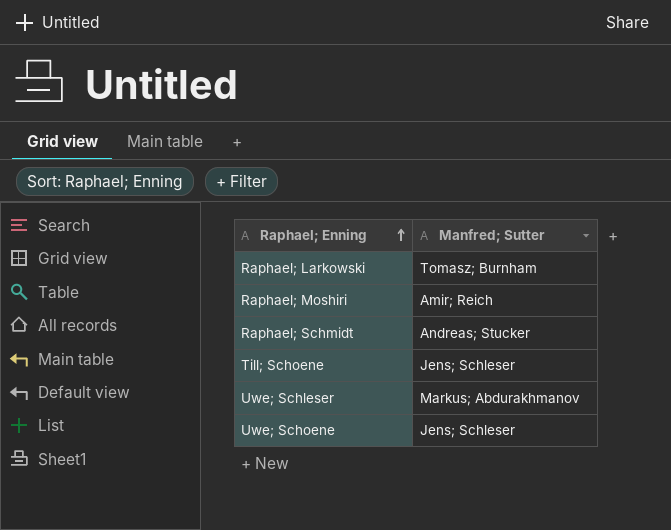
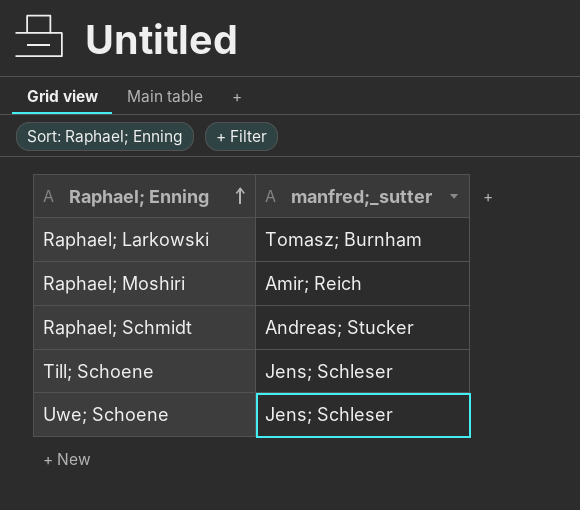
column name: Manfred; Sutter -> manfred;_sutter
row Uwe; Schleser: Markus; Abdurakhmanov -> none

